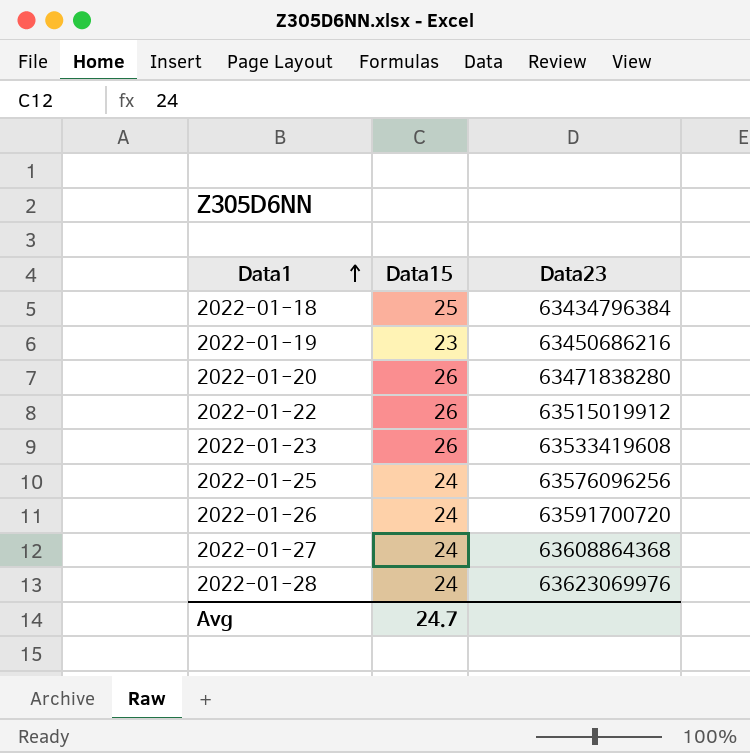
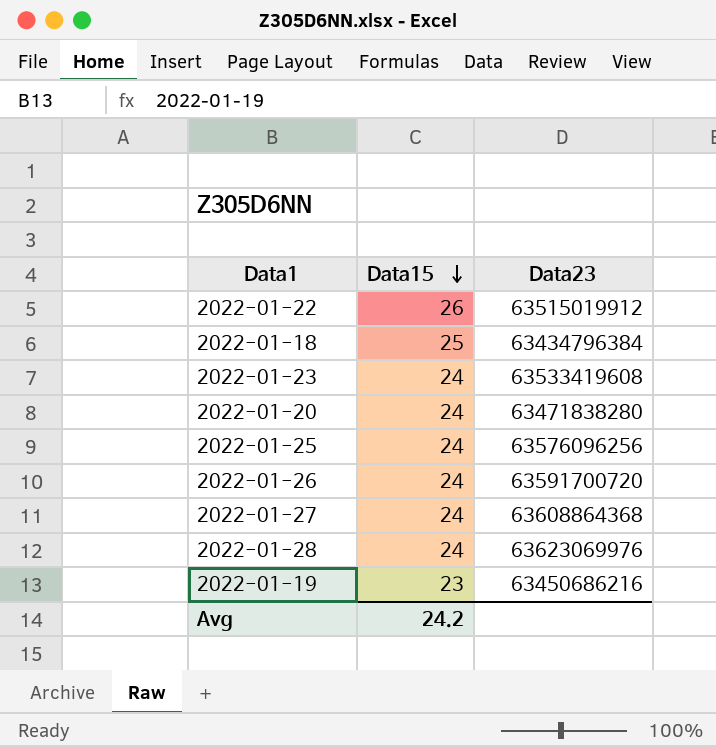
row order: Data1 ascending -> Data15 descending
2022-01-23 | Data15: 26 -> 24
2022-01-20 | Data15: 26 -> 24
Avg | Data15: 24.7 -> 24.2

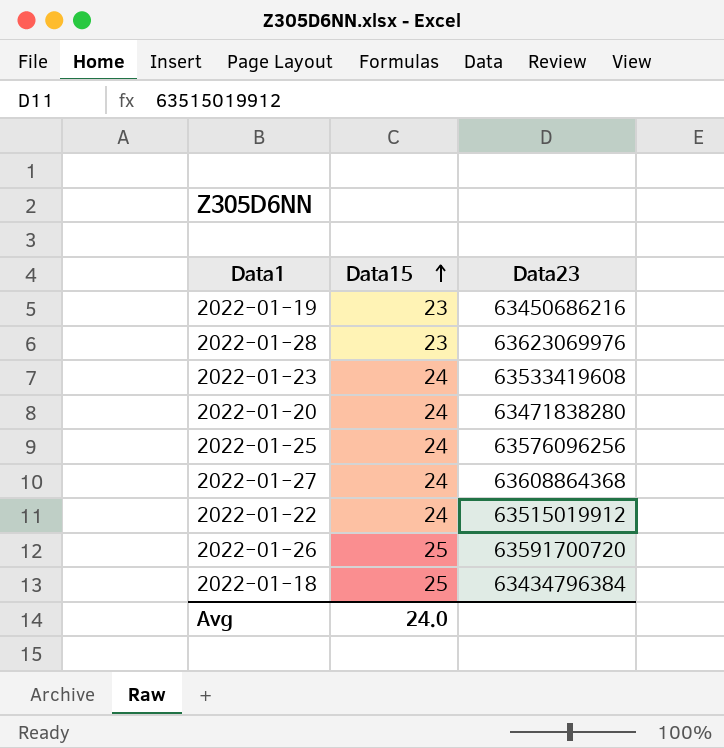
row order: Data15 descending -> Data15 ascending
2022-01-28 | Data15: 24 -> 23
2022-01-22 | Data15: 26 -> 24
2022-01-26 | Data15: 24 -> 25
Avg | Data15: 24.2 -> 24.0

